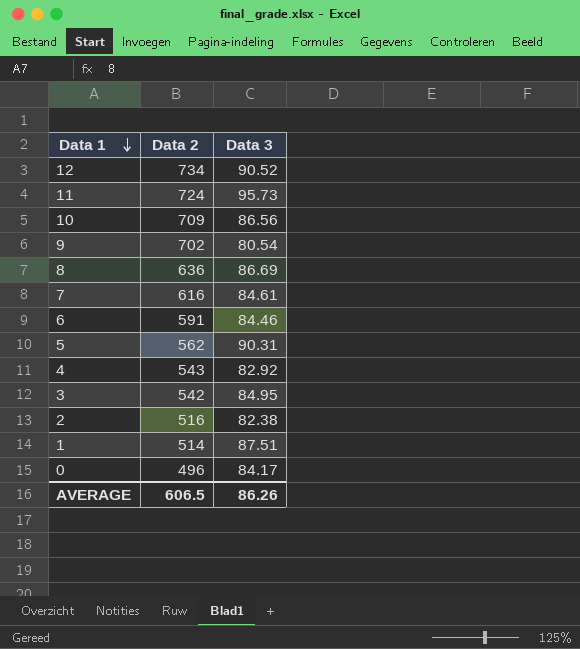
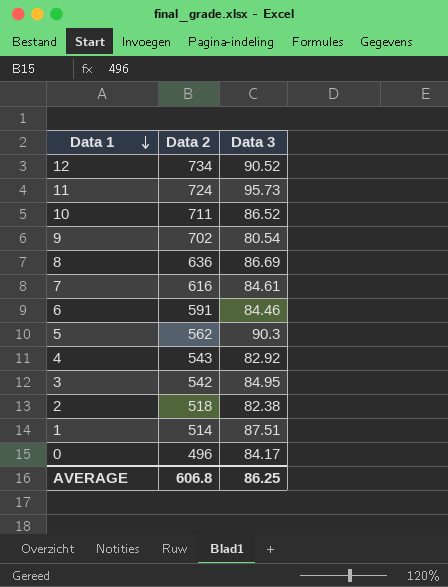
10 | Data 2: 709 -> 711
10 | Data 3: 86.56 -> 86.52
5 | Data 3: 90.31 -> 90.3
2 | Data 2: 516 -> 518
AVERAGE | Data 2: 606.5 -> 606.8
AVERAGE | Data 3: 86.26 -> 86.25

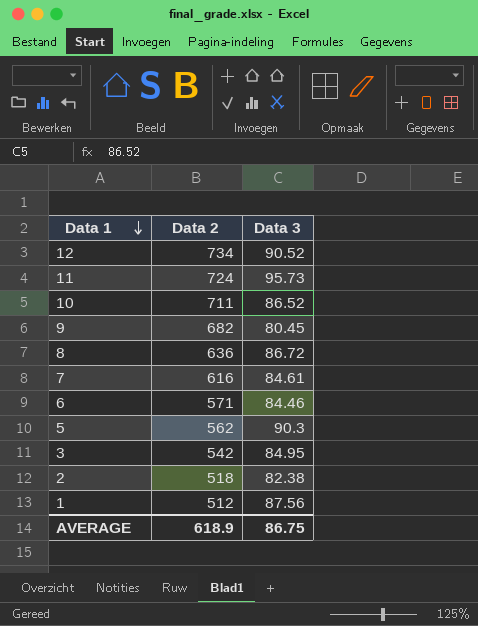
row 4: 543 | 82.92 -> none
row 0: 496 | 84.17 -> none
9 | Data 2: 702 -> 682
9 | Data 3: 80.54 -> 80.45
8 | Data 3: 86.69 -> 86.72
6 | Data 2: 591 -> 571
1 | Data 2: 514 -> 512
1 | Data 3: 87.51 -> 87.56
AVERAGE | Data 2: 606.8 -> 618.9
AVERAGE | Data 3: 86.25 -> 86.75

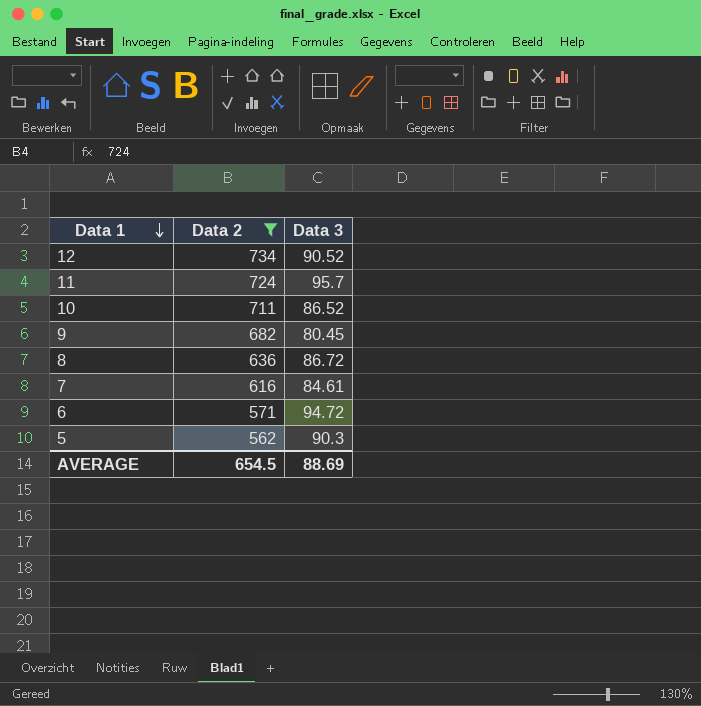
filter: none -> Data 2 >= 562
11 | Data 3: 95.73 -> 95.7
6 | Data 3: 84.46 -> 94.72
AVERAGE | Data 2: 618.9 -> 654.5
AVERAGE | Data 3: 86.75 -> 88.69

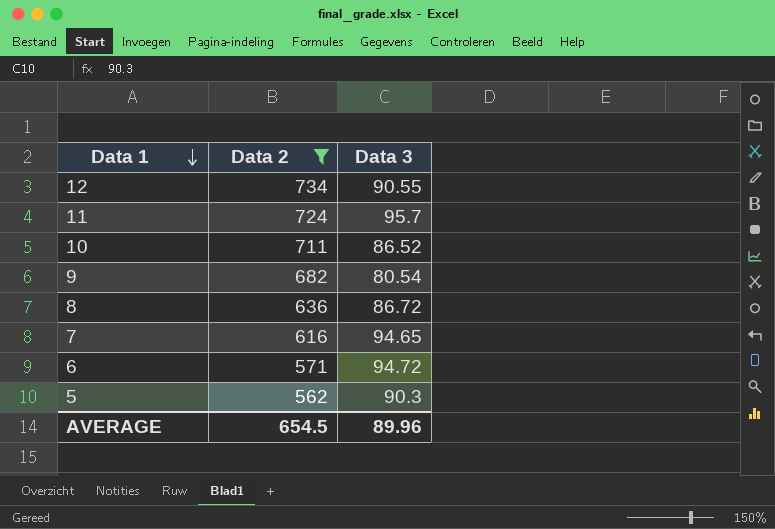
12 | Data 3: 90.52 -> 90.55
9 | Data 3: 80.45 -> 80.54
7 | Data 3: 84.61 -> 94.65
AVERAGE | Data 3: 88.69 -> 89.96

